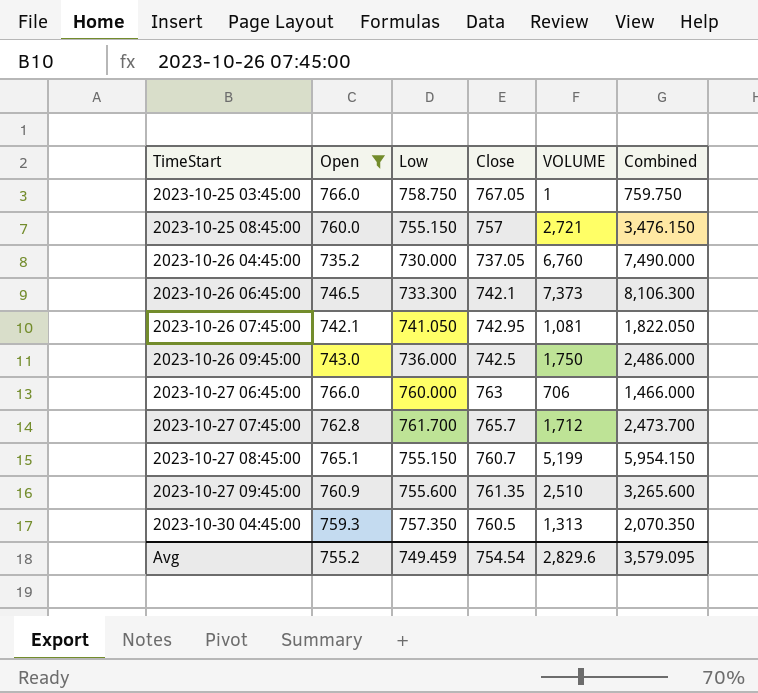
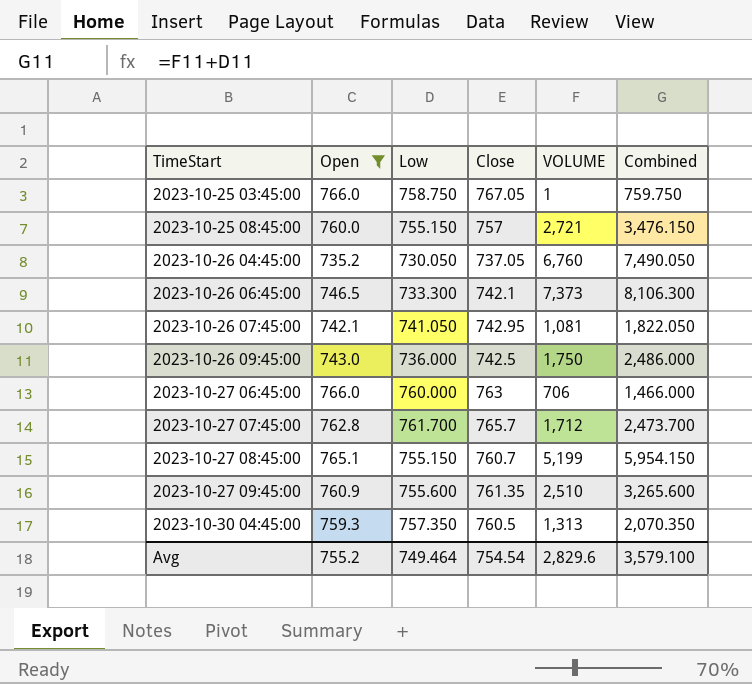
2023-10-26 04:45:00 | Low: 730.000 -> 730.050
2023-10-26 04:45:00 | Combined: 7,490.000 -> 7,490.050
Avg | Low: 749.459 -> 749.464
Avg | Combined: 3,579.095 -> 3,579.100

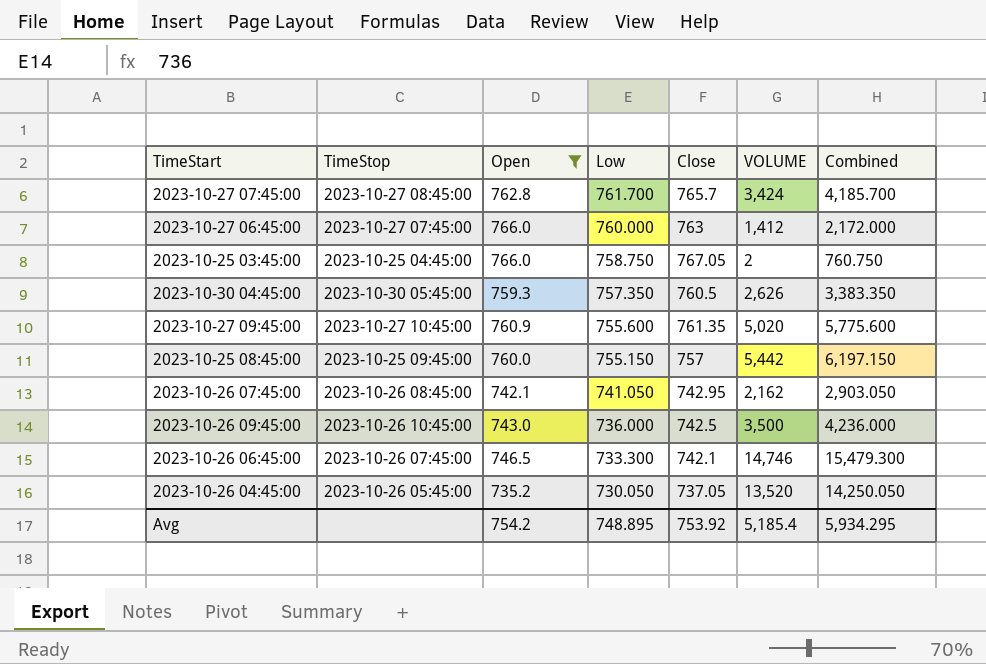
row order: TimeStart ascending -> Low descending
column TimeStop | position: none -> 2
row 2023-10-27 08:45:00: 765.1 | 755.150 | 760.7 | 5,199 | 5,954.150 -> none
2023-10-27 07:45:00 | VOLUME: 1,712 -> 3,424
2023-10-27 07:45:00 | Combined: 2,473.700 -> 4,185.700
2023-10-27 06:45:00 | VOLUME: 706 -> 1,412
2023-10-27 06:45:00 | Combined: 1,466.000 -> 2,172.000
2023-10-25 03:45:00 | VOLUME: 1 -> 2
2023-10-25 03:45:00 | Combined: 759.750 -> 760.750
2023-10-30 04:45:00 | VOLUME: 1,313 -> 2,626
2023-10-30 04:45:00 | Combined: 2,070.350 -> 3,383.350
2023-10-27 09:45:00 | VOLUME: 2,510 -> 5,020
2023-10-27 09:45:00 | Combined: 3,265.600 -> 5,775.600
2023-10-25 08:45:00 | VOLUME: 2,721 -> 5,442
2023-10-25 08:45:00 | Combined: 3,476.150 -> 6,197.150
2023-10-26 07:45:00 | VOLUME: 1,081 -> 2,162
2023-10-26 07:45:00 | Combined: 1,822.050 -> 2,903.050
2023-10-26 09:45:00 | VOLUME: 1,750 -> 3,500
2023-10-26 09:45:00 | Combined: 2,486.000 -> 4,236.000
2023-10-26 06:45:00 | VOLUME: 7,373 -> 14,746
2023-10-26 06:45:00 | Combined: 8,106.300 -> 15,479.300
2023-10-26 04:45:00 | VOLUME: 6,760 -> 13,520
2023-10-26 04:45:00 | Combined: 7,490.050 -> 14,250.050
Avg | Open: 755.2 -> 754.2
Avg | Low: 749.464 -> 748.895
Avg | Close: 754.54 -> 753.92
Avg | VOLUME: 2,829.6 -> 5,185.4
Avg | Combined: 3,579.100 -> 5,934.295

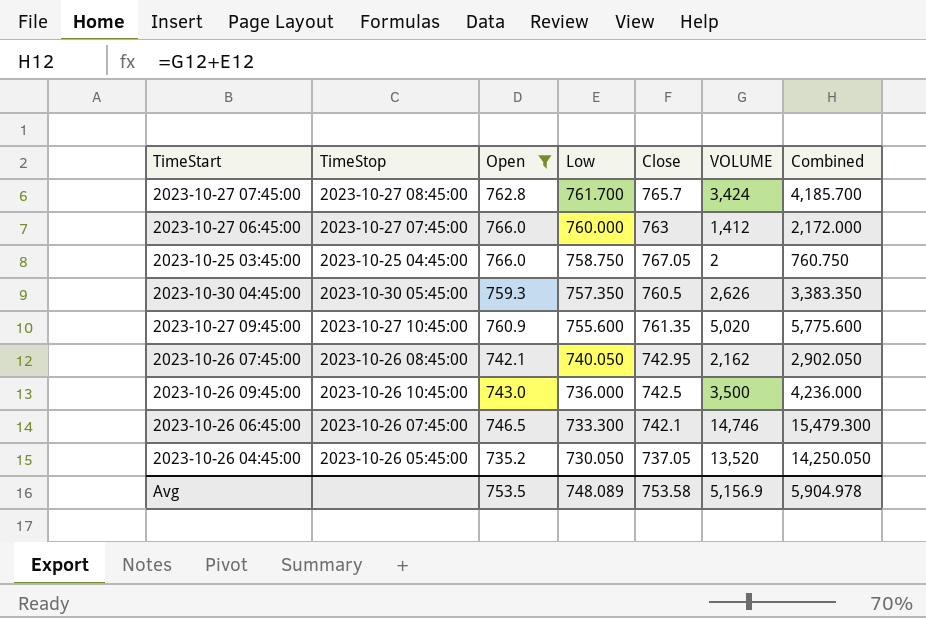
row 2023-10-25 08:45:00: 2023-10-25 09:45:00 | 760.0 | 755.150 | 757 | 5,442 | 6,197.150 -> none
2023-10-26 07:45:00 | Low: 741.050 -> 740.050
2023-10-26 07:45:00 | Combined: 2,903.050 -> 2,902.050
Avg | Open: 754.2 -> 753.5
Avg | Low: 748.895 -> 748.089
Avg | Close: 753.92 -> 753.58
Avg | VOLUME: 5,185.4 -> 5,156.9
Avg | Combined: 5,934.295 -> 5,904.978

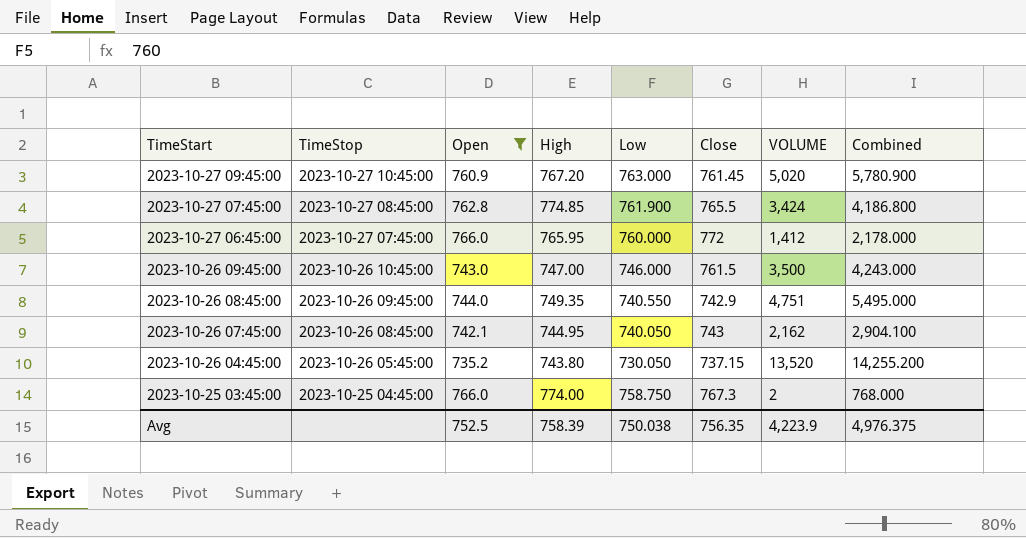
row order: Low descending -> TimeStart descending
column High | position: none -> 4
column Combined | formula: [Low] + [VOLUME] -> [Open] + [VOLUME]
row 2023-10-30 04:45:00: 2023-10-30 05:45:00 | 759.3 | 757.350 | 760.5 | 2,626 | 3,383.350 -> none
row 2023-10-26 06:45:00: 2023-10-26 07:45:00 | 746.5 | 733.300 | 742.1 | 14,746 | 15,479.300 -> none
2023-10-27 09:45:00 | Low: 755.600 -> 763.000
2023-10-27 09:45:00 | Close: 761.35 -> 761.45
2023-10-27 07:45:00 | Low: 761.700 -> 761.900
2023-10-27 07:45:00 | Close: 765.7 -> 765.5
2023-10-27 06:45:00 | Close: 763 -> 772
2023-10-26 09:45:00 | Low: 736.000 -> 746.000
2023-10-26 09:45:00 | Close: 742.5 -> 761.5
row 2023-10-26 08:45:00: none -> 2023-10-26 09:45:00 | 744.0 | 749.35 | 740.550 | 742.9 | 4,751 | 5,495.000
2023-10-26 07:45:00 | Close: 742.95 -> 743
2023-10-26 04:45:00 | Close: 737.05 -> 737.15
2023-10-25 03:45:00 | Close: 767.05 -> 767.3
Avg | Open: 753.5 -> 752.5
Avg | Low: 748.089 -> 750.038
Avg | Close: 753.58 -> 756.35
Avg | VOLUME: 5,156.9 -> 4,223.9
Avg | Combined: 5,904.978 -> 4,976.375

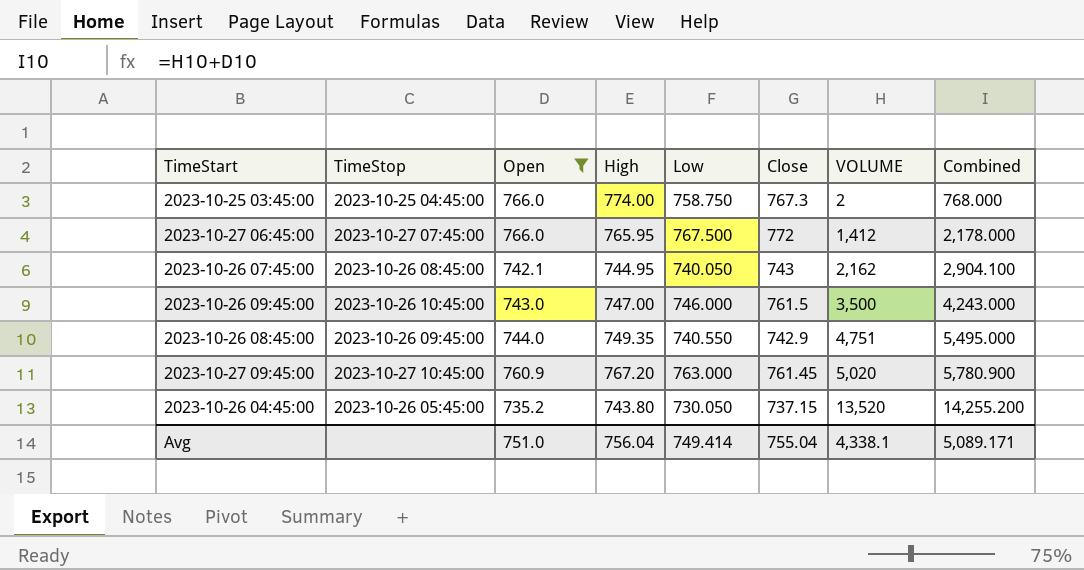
row order: TimeStart descending -> VOLUME ascending
row 2023-10-27 07:45:00: 2023-10-27 08:45:00 | 762.8 | 774.85 | 761.900 | 765.5 | 3,424 | 4,186.800 -> none
2023-10-27 06:45:00 | Low: 760.000 -> 767.500
Avg | Open: 752.5 -> 751.0
Avg | High: 758.39 -> 756.04
Avg | Low: 750.038 -> 749.414
Avg | Close: 756.35 -> 755.04
Avg | VOLUME: 4,223.9 -> 4,338.1
Avg | Combined: 4,976.375 -> 5,089.171

